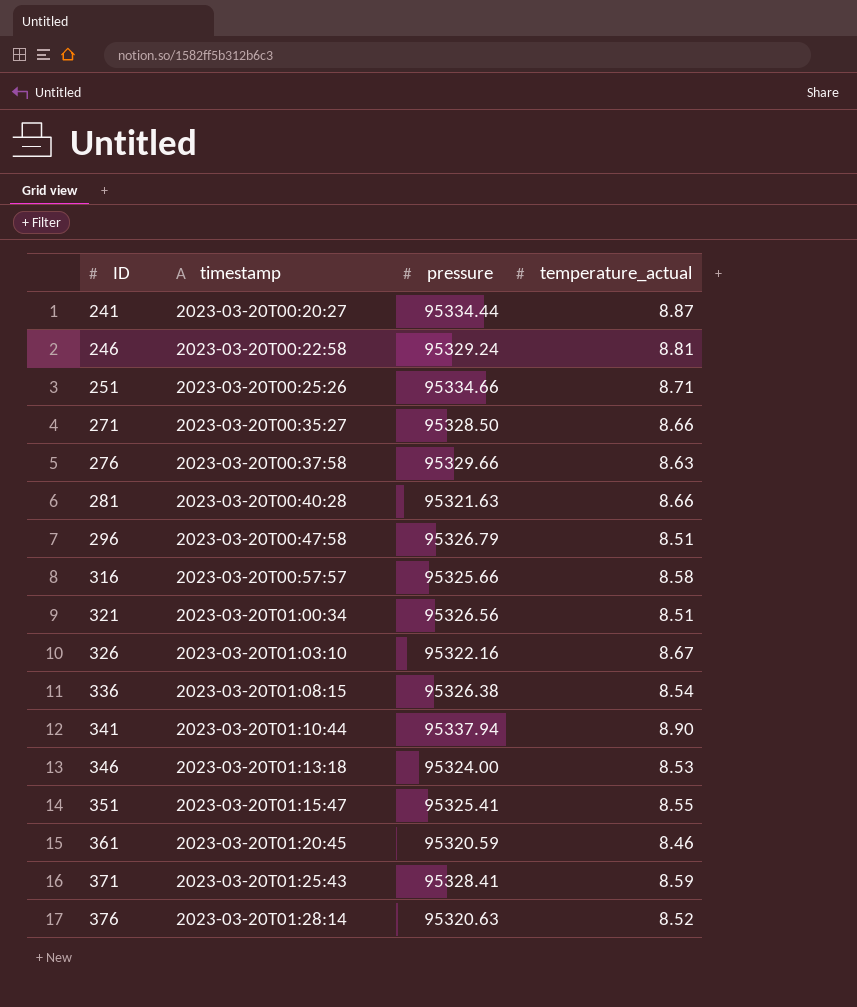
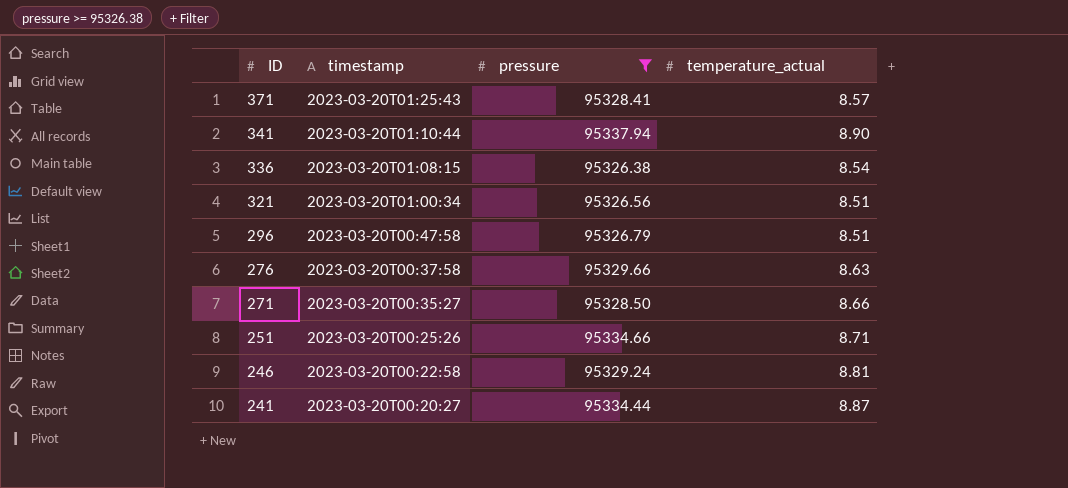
filter: none -> pressure >= 95326.38
row order: ID ascending -> ID descending
371 | temperature_actual: 8.59 -> 8.57

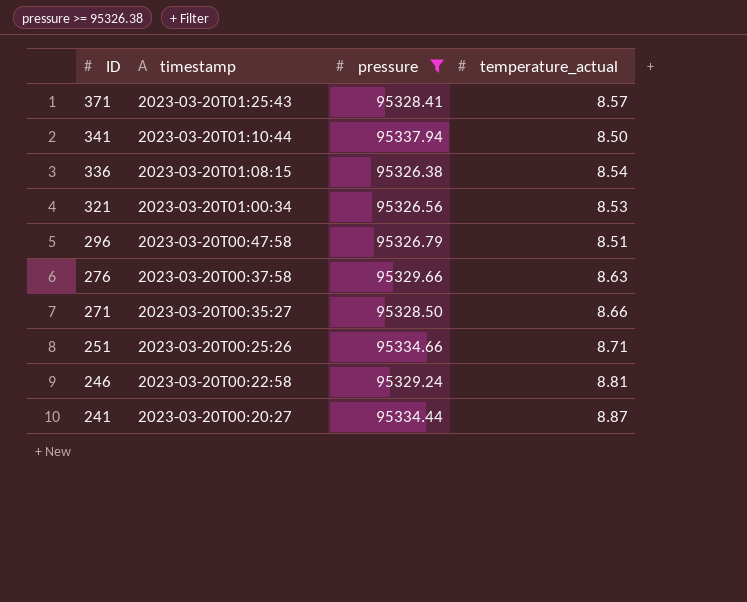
341 | temperature_actual: 8.90 -> 8.50
321 | temperature_actual: 8.51 -> 8.53

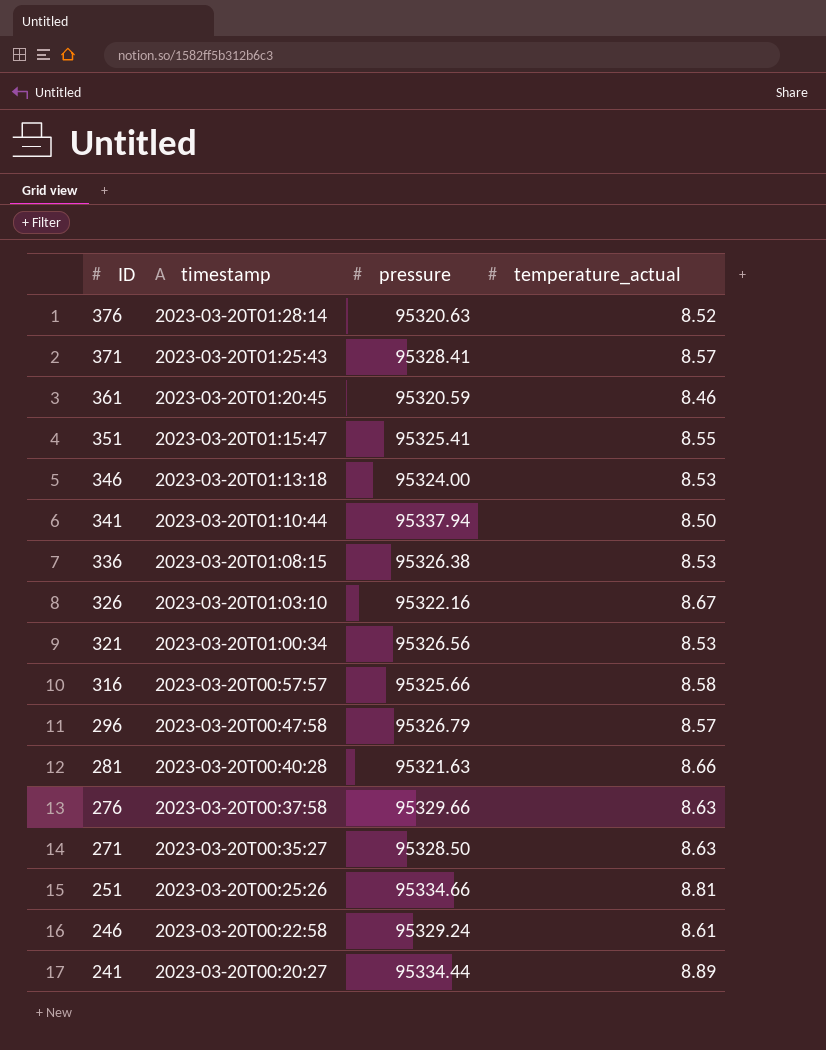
filter: pressure >= 95326.38 -> none
336 | temperature_actual: 8.54 -> 8.53
296 | temperature_actual: 8.51 -> 8.57
271 | temperature_actual: 8.66 -> 8.63
251 | temperature_actual: 8.71 -> 8.81
246 | temperature_actual: 8.81 -> 8.61
241 | temperature_actual: 8.87 -> 8.89

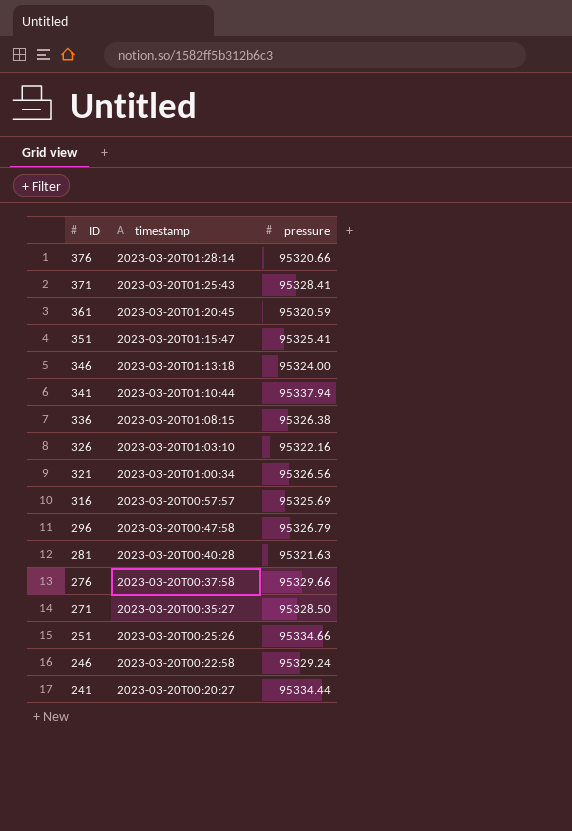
column temperature_actual | position: 4 -> none
376 | pressure: 95320.63 -> 95320.66
316 | pressure: 95325.66 -> 95325.69

